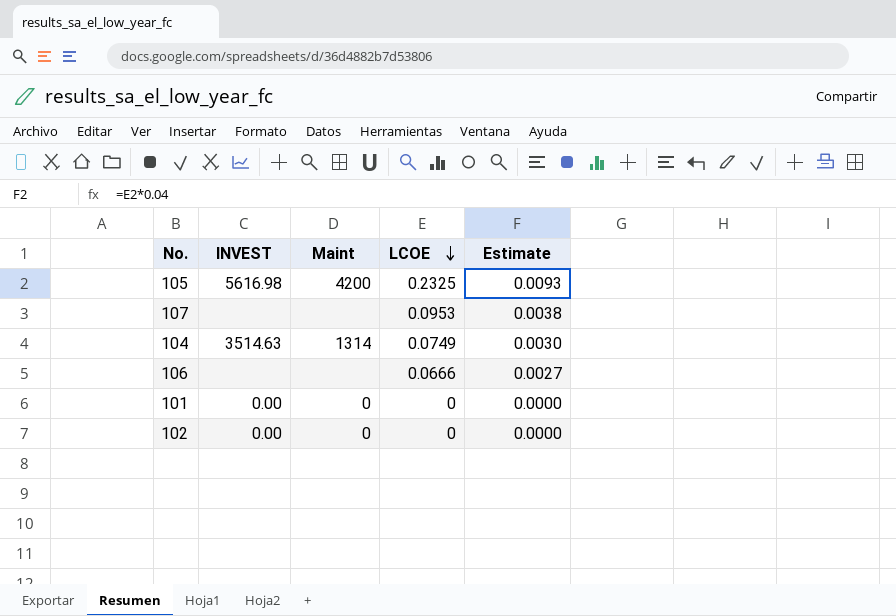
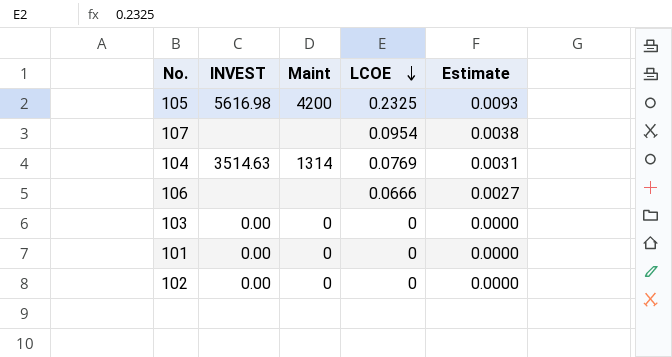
107 | LCOE: 0.0953 -> 0.0954
104 | LCOE: 0.0749 -> 0.0769
104 | Estimate: 0.0030 -> 0.0031
row 103: none -> 0.00 | 0 | 0 | 0.0000

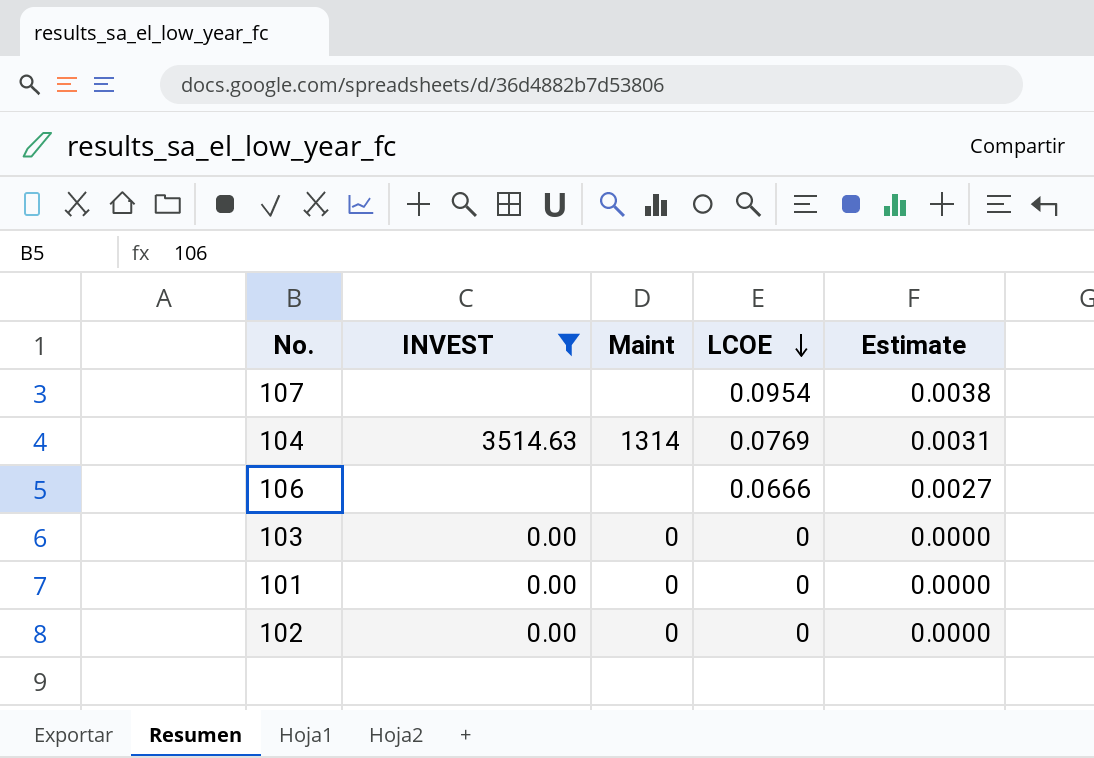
filter: none -> INVEST != 5616.98

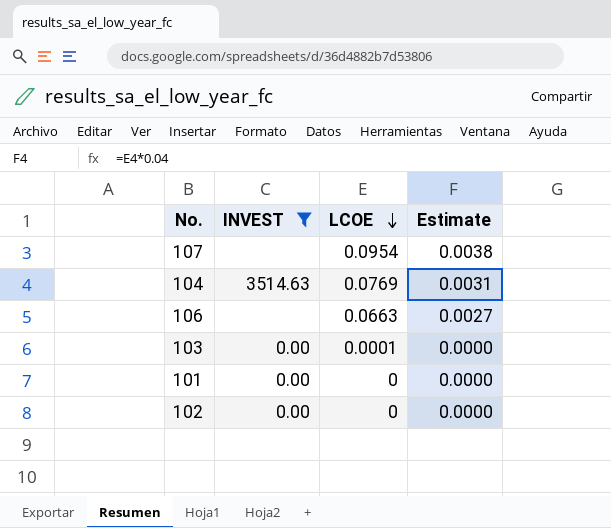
column Maint | position: 3 -> none
106 | LCOE: 0.0666 -> 0.0663
103 | LCOE: 0 -> 0.0001

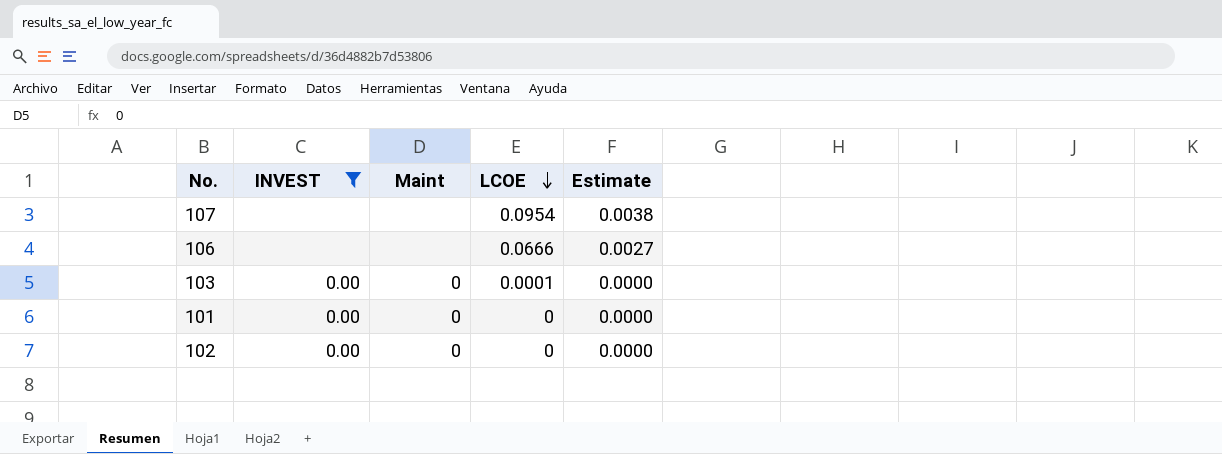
column Maint | position: none -> 3
row 104: 3514.63 | 0.0769 | 0.0031 -> none
106 | LCOE: 0.0663 -> 0.0666

